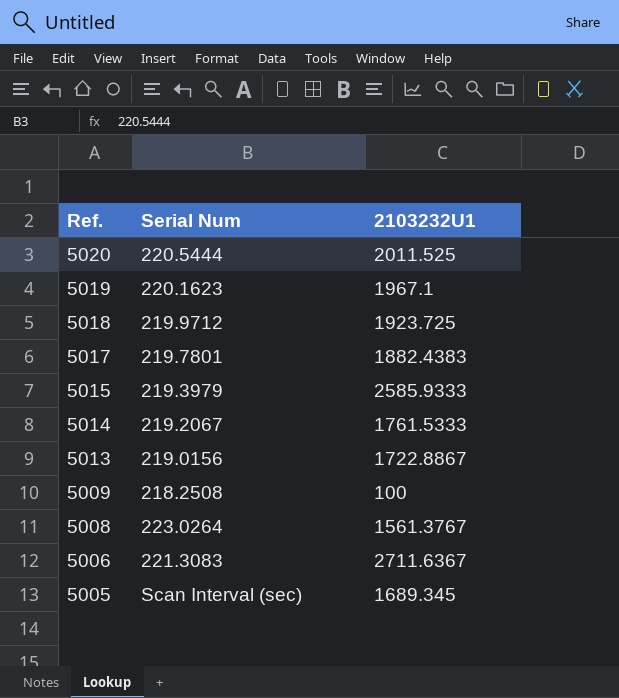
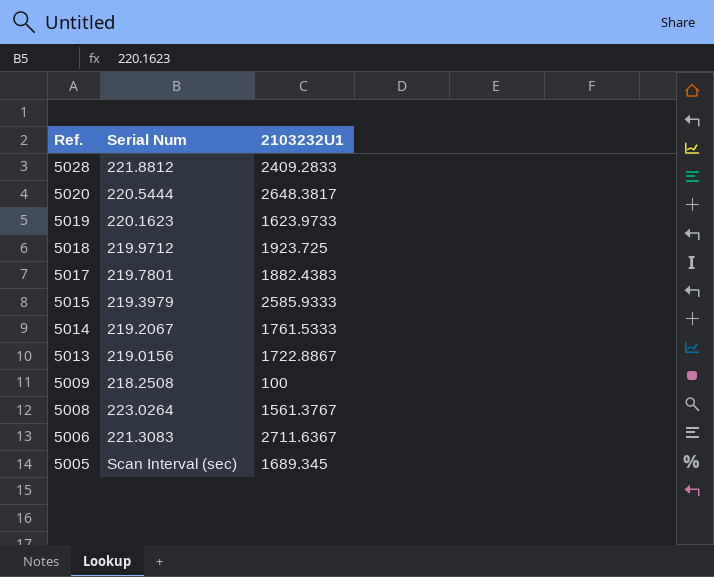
row 5028: none -> 221.8812 | 2409.2833
5020 | 2103232U1: 2011.525 -> 2648.3817
5019 | 2103232U1: 1967.1 -> 1623.9733

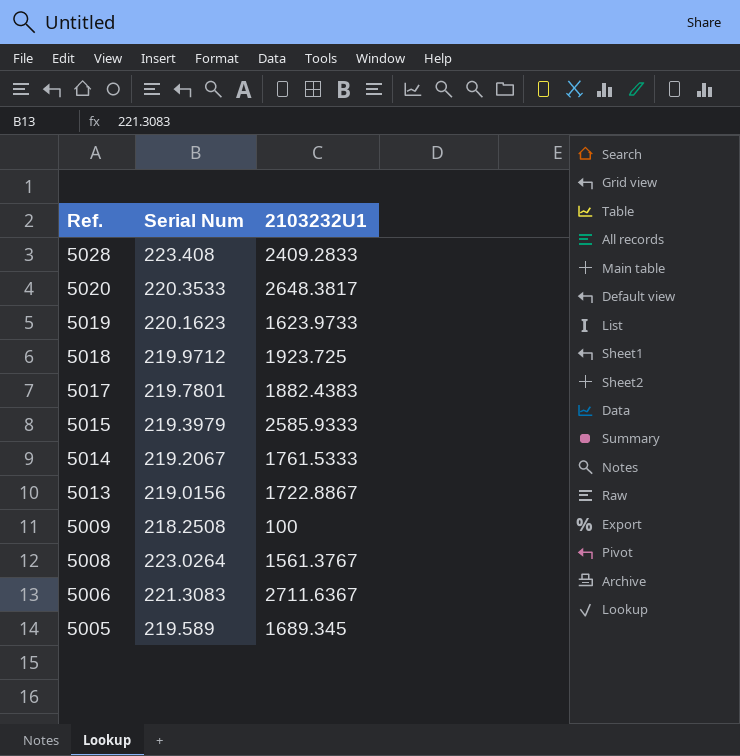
5028 | Serial Num: 221.8812 -> 223.408
5020 | Serial Num: 220.5444 -> 220.3533
5005 | Serial Num: Scan Interval (sec) -> 219.589

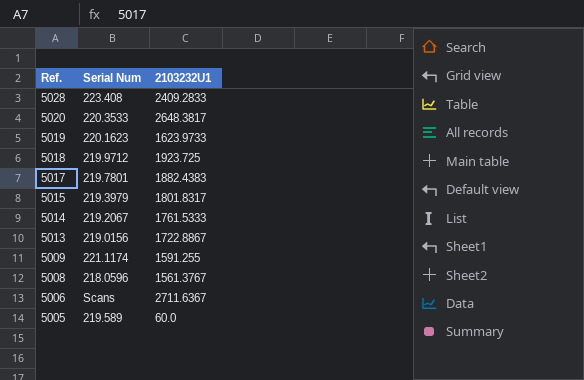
5015 | 2103232U1: 2585.9333 -> 1801.8317
5009 | Serial Num: 218.2508 -> 221.1174
5009 | 2103232U1: 100 -> 1591.255
5008 | Serial Num: 223.0264 -> 218.0596
5006 | Serial Num: 221.3083 -> Scans
5005 | 2103232U1: 1689.345 -> 60.0

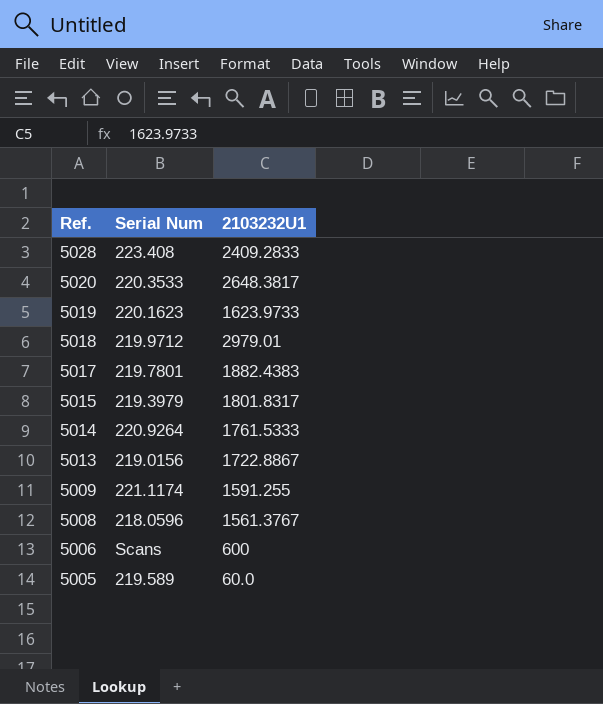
5018 | 2103232U1: 1923.725 -> 2979.01
5014 | Serial Num: 219.2067 -> 220.9264
5006 | 2103232U1: 2711.6367 -> 600

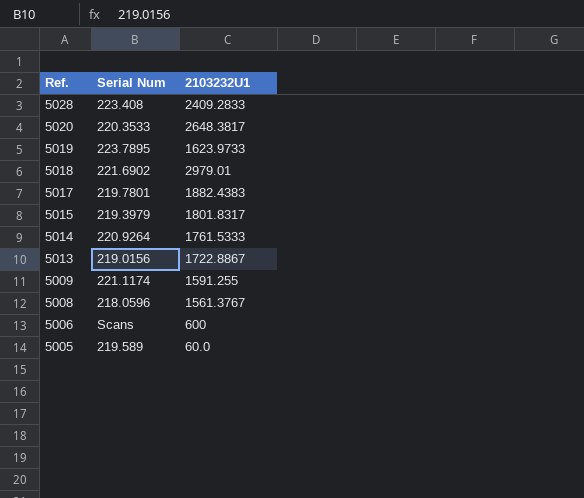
5019 | Serial Num: 220.1623 -> 223.7895
5018 | Serial Num: 219.9712 -> 221.6902

